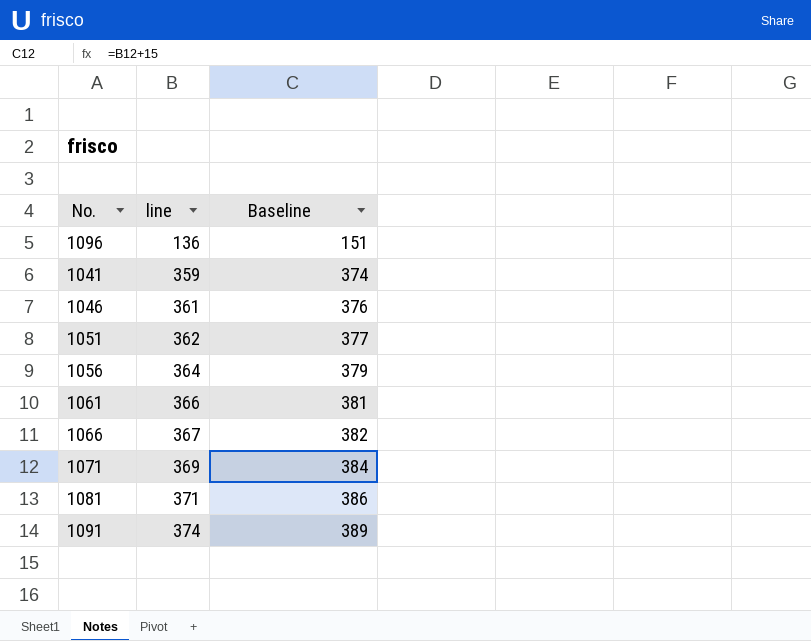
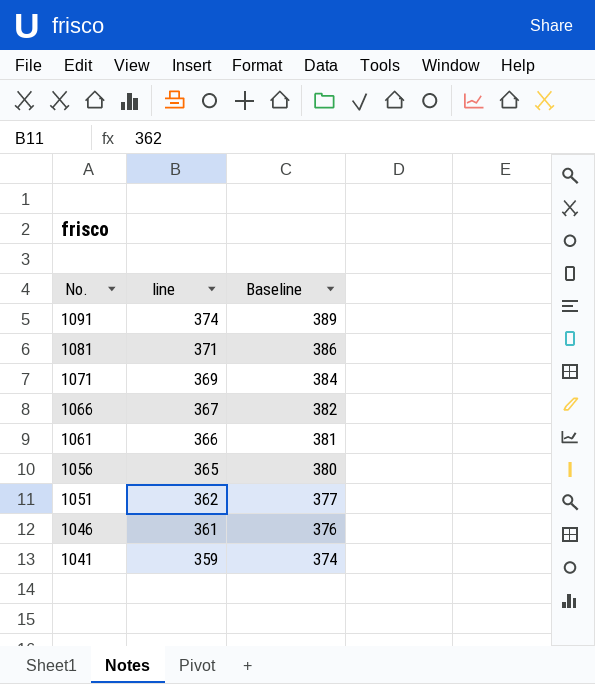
row order: line ascending -> No. descending
row 1096: 136 | 151 -> none
1056 | line: 364 -> 365
1056 | Baseline: 379 -> 380

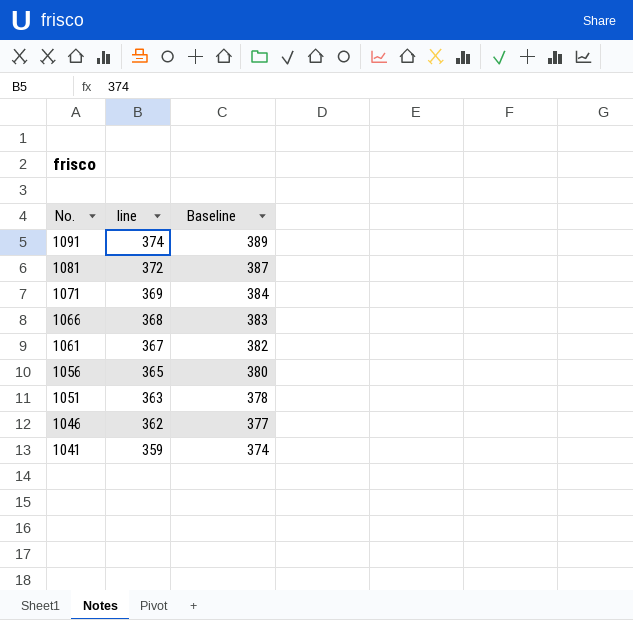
1081 | line: 371 -> 372
1081 | Baseline: 386 -> 387
1066 | line: 367 -> 368
1066 | Baseline: 382 -> 383
1061 | line: 366 -> 367
1061 | Baseline: 381 -> 382
1051 | line: 362 -> 363
1051 | Baseline: 377 -> 378
1046 | line: 361 -> 362
1046 | Baseline: 376 -> 377

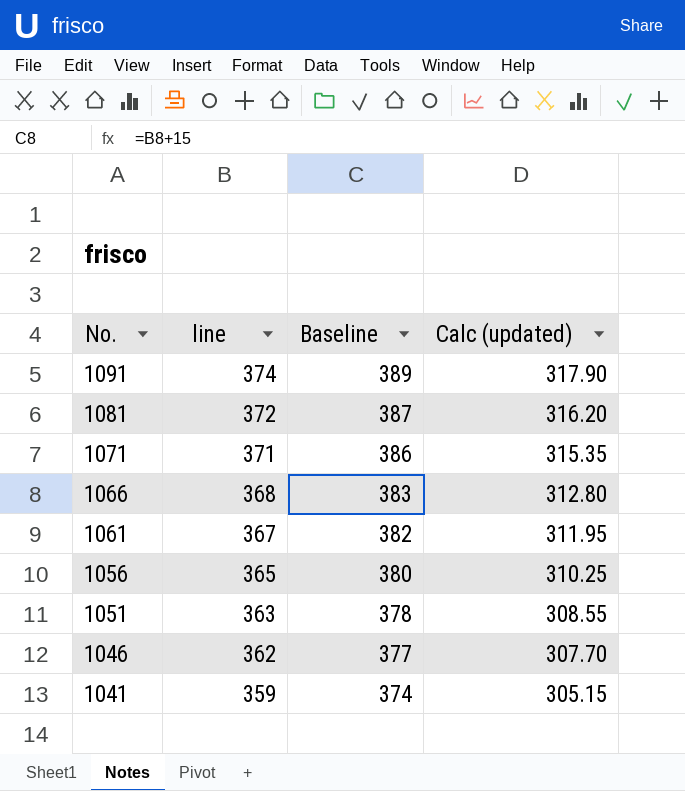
column Calc (updated) | formula: none -> [line] * 0.85
1071 | line: 369 -> 371
1071 | Baseline: 384 -> 386

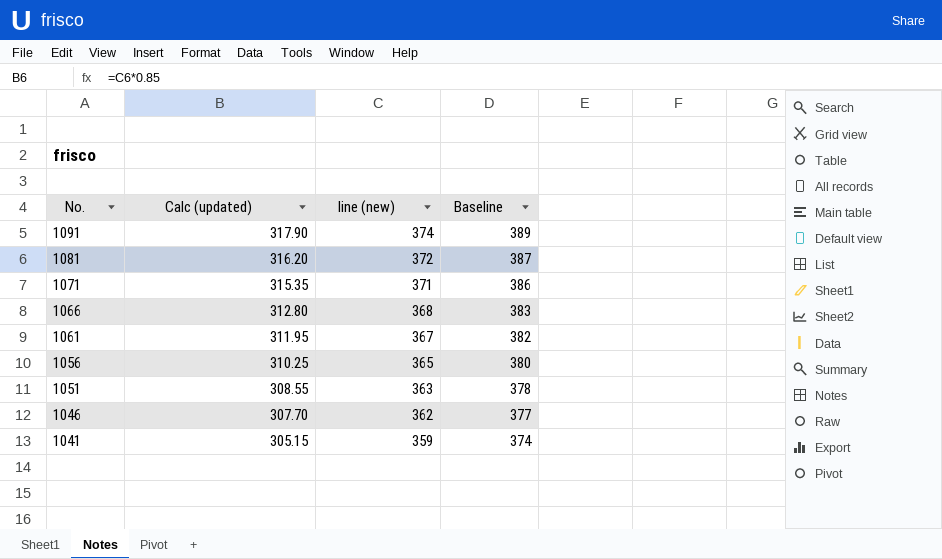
column Calc (updated) | position: 4 -> 2
column name: line -> line (new)

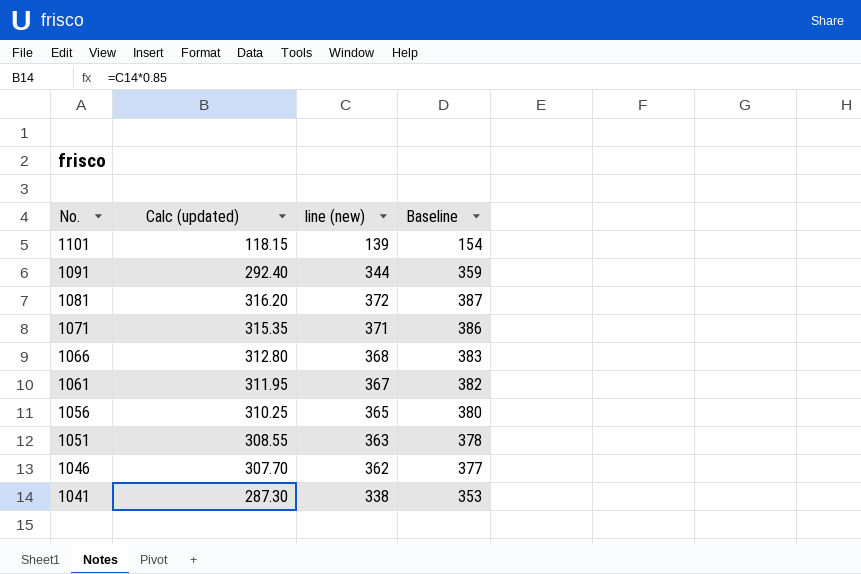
row 1101: none -> 118.15 | 139 | 154
1091 | Calc (updated): 317.90 -> 292.40
1091 | line (new): 374 -> 344
1091 | Baseline: 389 -> 359
1041 | Calc (updated): 305.15 -> 287.30
1041 | line (new): 359 -> 338
1041 | Baseline: 374 -> 353

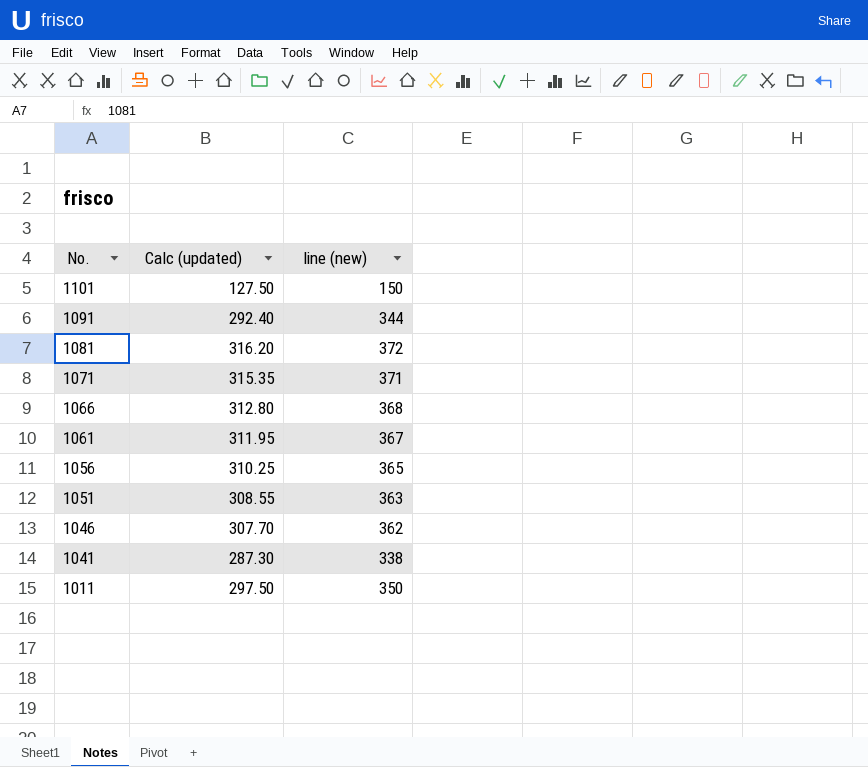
column Baseline | formula: [line (new)] + 15 -> none
1101 | Calc (updated): 118.15 -> 127.50
1101 | line (new): 139 -> 150
row 1011: none -> 297.50 | 350

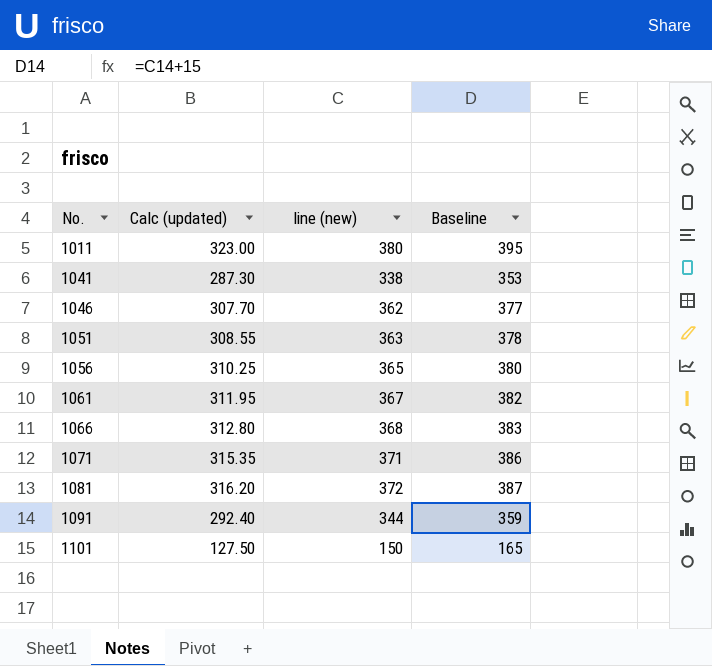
row order: No. descending -> No. ascending
column Baseline | formula: none -> [line (new)] + 15
1011 | Calc (updated): 297.50 -> 323.00
1011 | line (new): 350 -> 380

